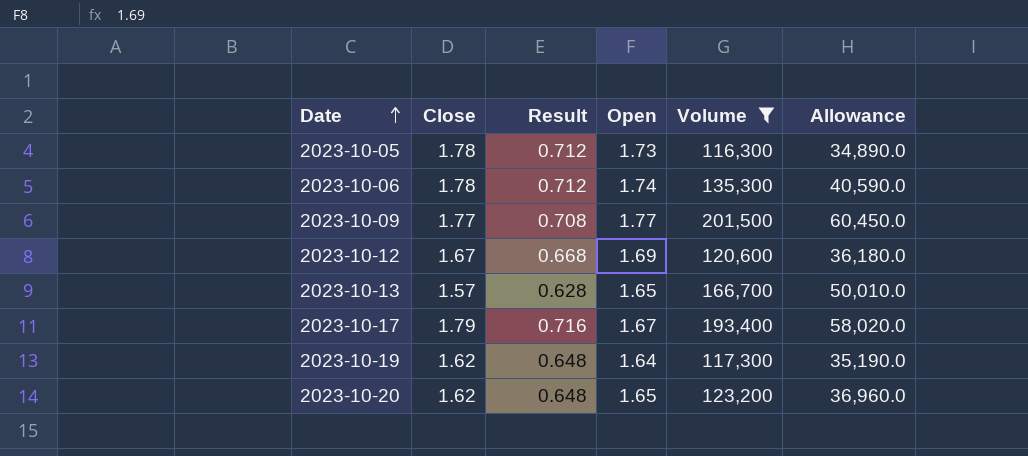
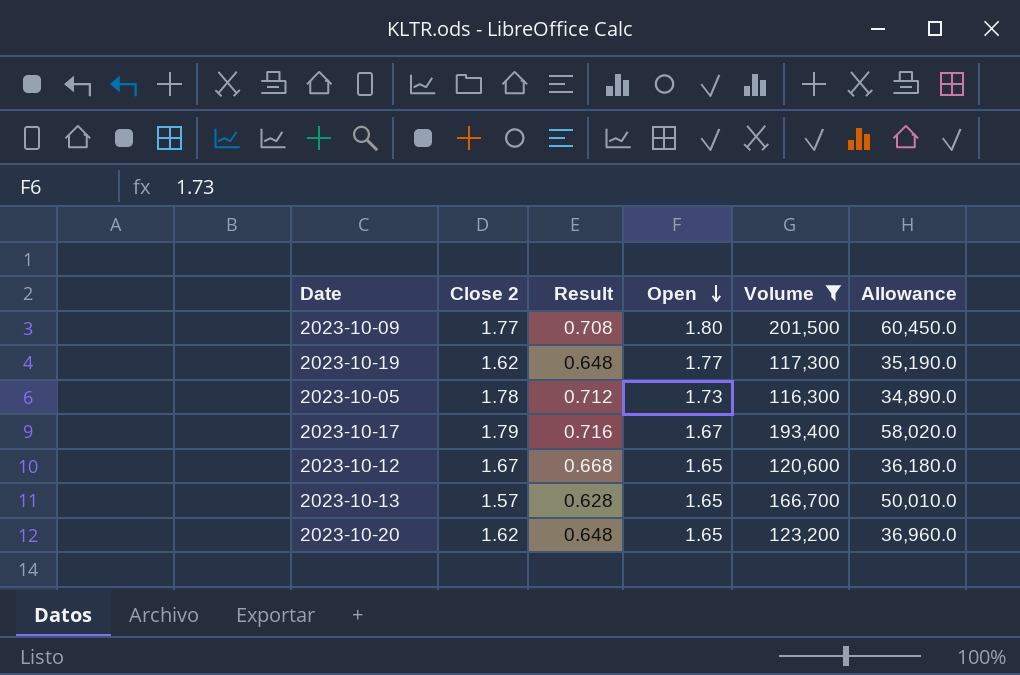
row order: Date ascending -> Open descending
column name: Close -> Close 2
row 2023-10-06: 1.78 | 0.712 | 1.74 | 135,300 | 40,590.0 -> none
2023-10-09 | Open: 1.77 -> 1.80
2023-10-19 | Open: 1.64 -> 1.77
2023-10-12 | Open: 1.69 -> 1.65

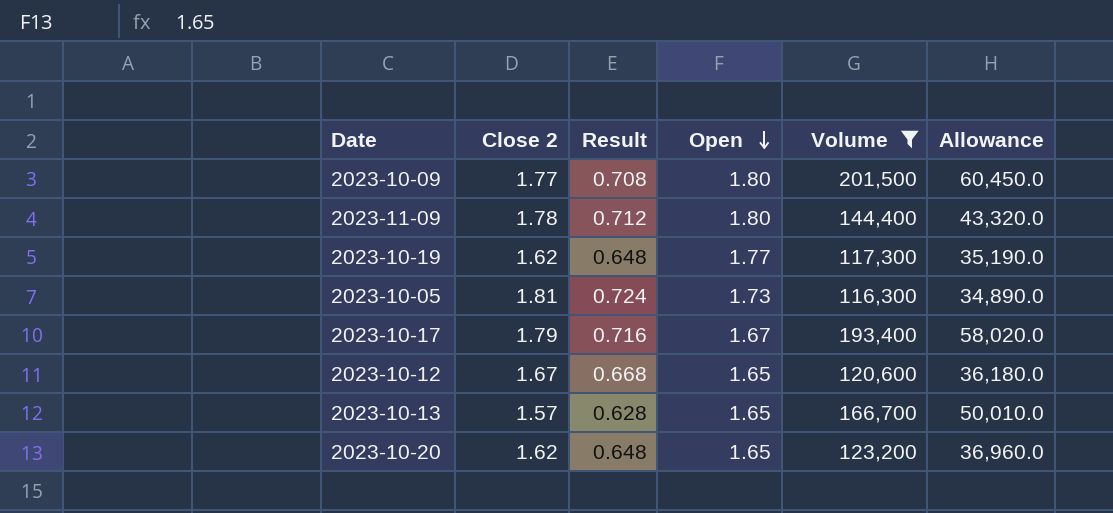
row 2023-11-09: none -> 1.78 | 0.712 | 1.80 | 144,400 | 43,320.0
2023-10-05 | Close 2: 1.78 -> 1.81
2023-10-05 | Result: 0.712 -> 0.724

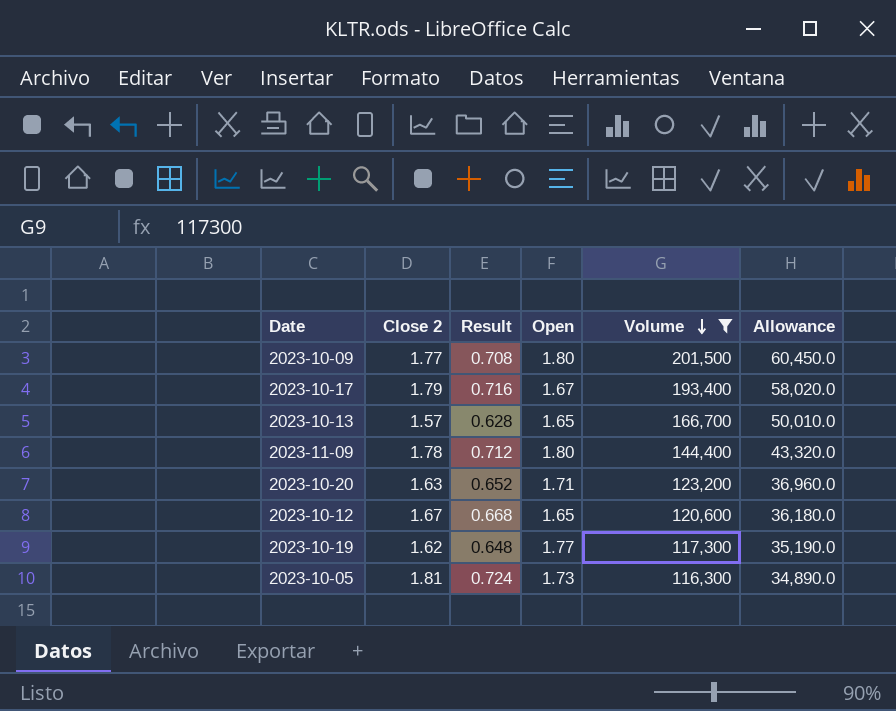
row order: Open descending -> Volume descending
2023-10-20 | Close 2: 1.62 -> 1.63
2023-10-20 | Result: 0.648 -> 0.652
2023-10-20 | Open: 1.65 -> 1.71

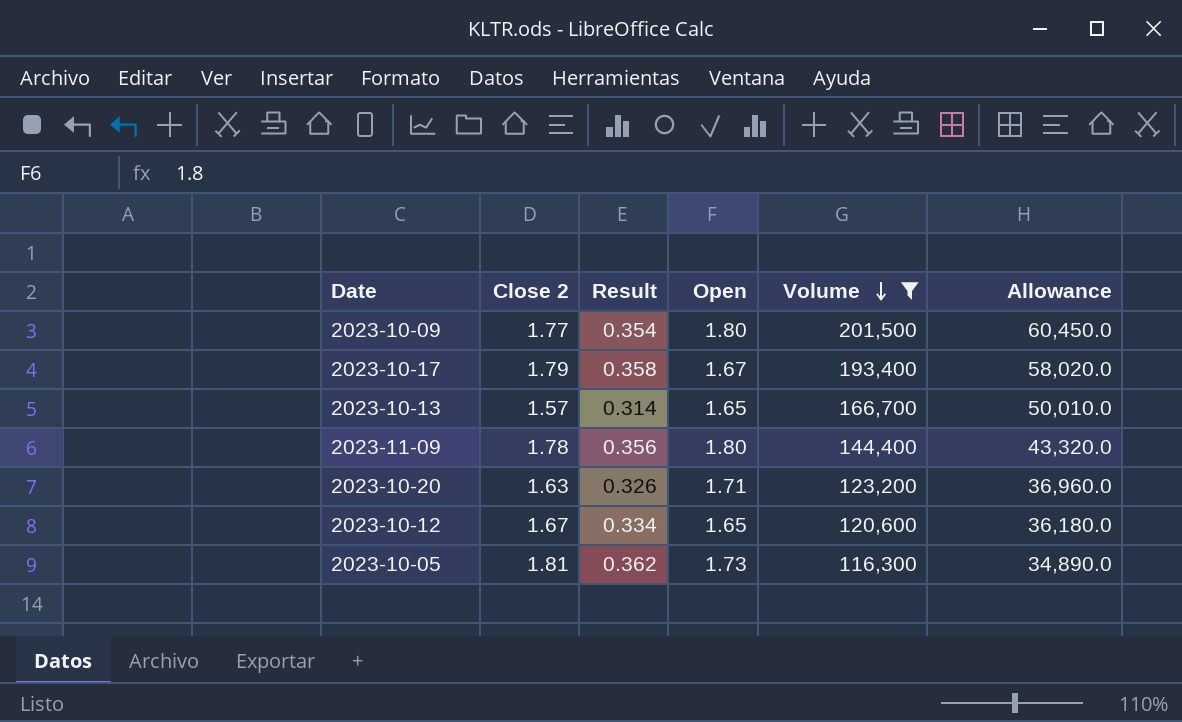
column Result | formula: [Close 2] * 0.4 -> [Close 2] * 0.2
row 2023-10-19: 1.62 | 0.648 | 1.77 | 117,300 | 35,190.0 -> none

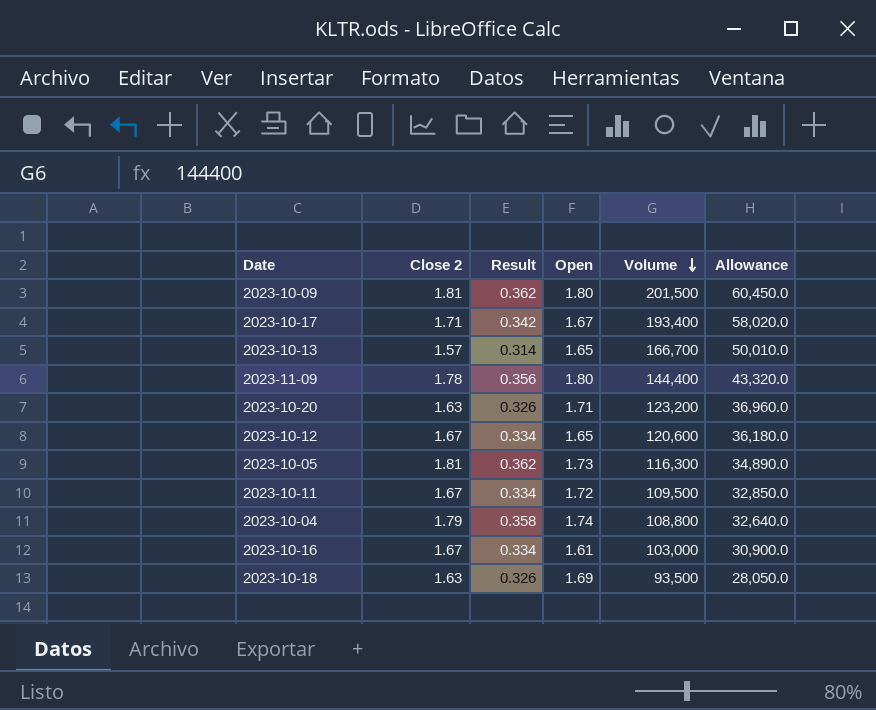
filter: Volume >= 116,300 -> none
2023-10-09 | Close 2: 1.77 -> 1.81
2023-10-09 | Result: 0.354 -> 0.362
2023-10-17 | Close 2: 1.79 -> 1.71
2023-10-17 | Result: 0.358 -> 0.342

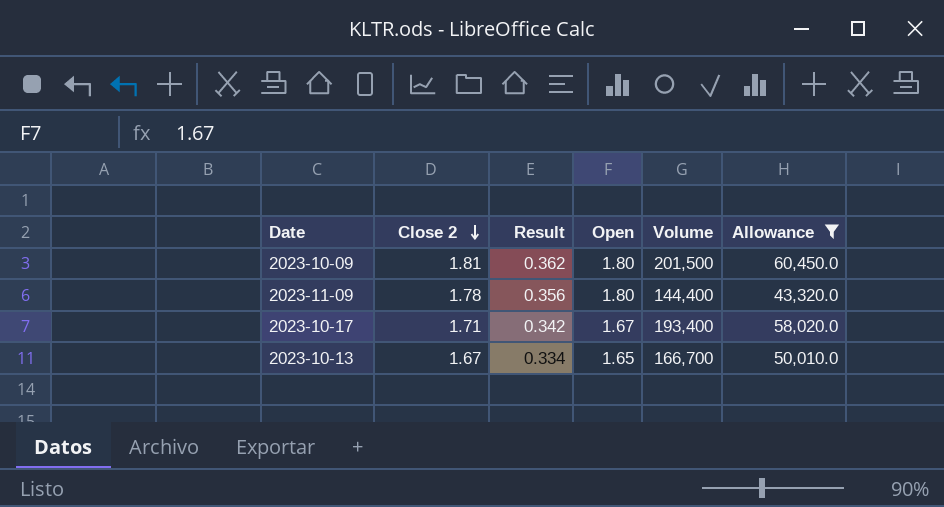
filter: none -> Allowance >= 43,320.0
row order: Volume descending -> Close 2 descending
2023-10-13 | Close 2: 1.57 -> 1.67
2023-10-13 | Result: 0.314 -> 0.334

